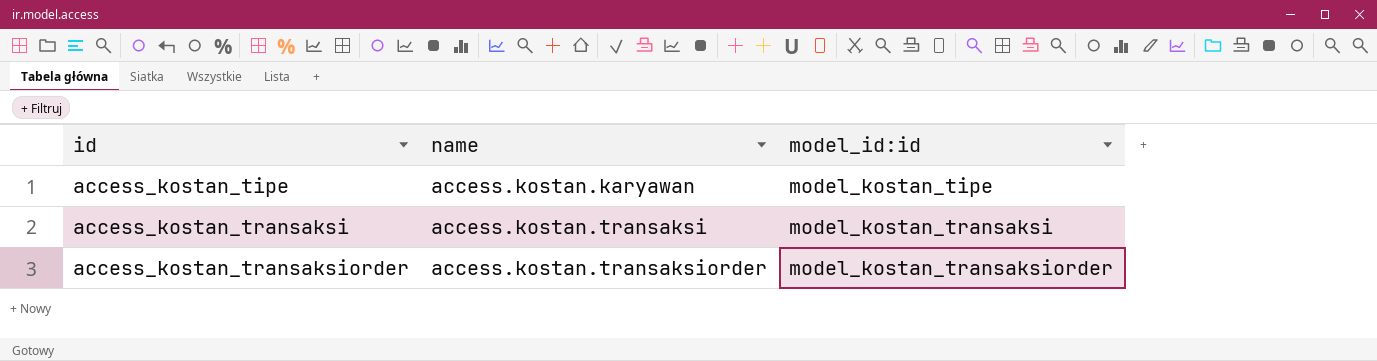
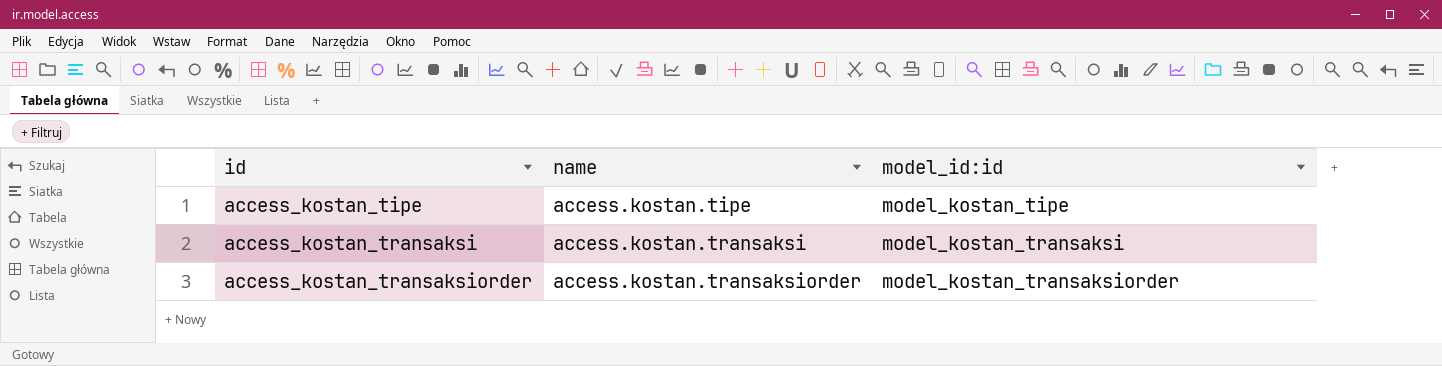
access_kostan_tipe | name: access.kostan.karyawan -> access.kostan.tipe

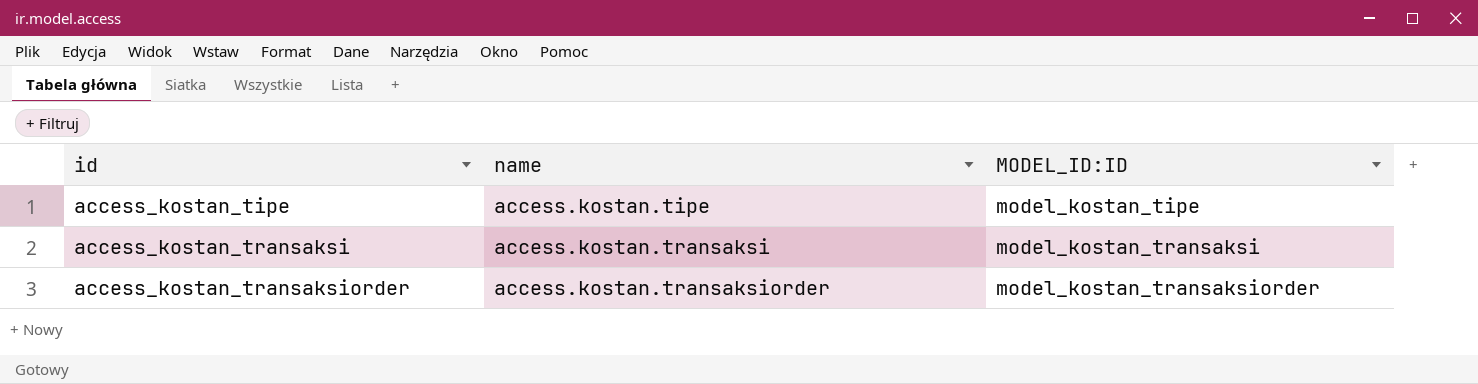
column name: model_id:id -> MODEL_ID:ID

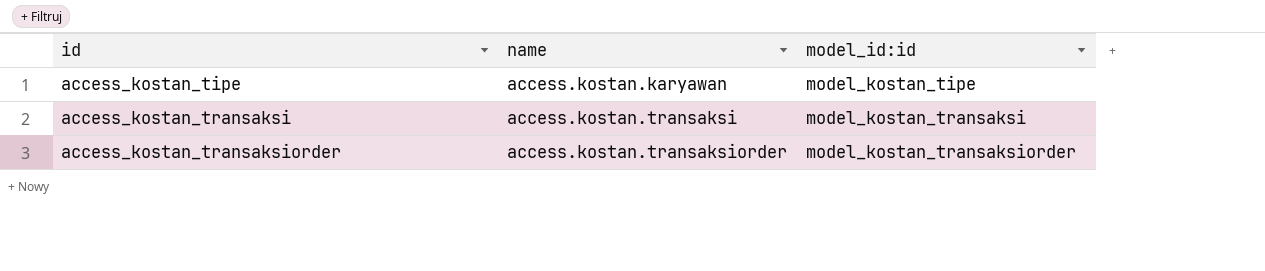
column name: MODEL_ID:ID -> model_id:id
access_kostan_tipe | name: access.kostan.tipe -> access.kostan.karyawan

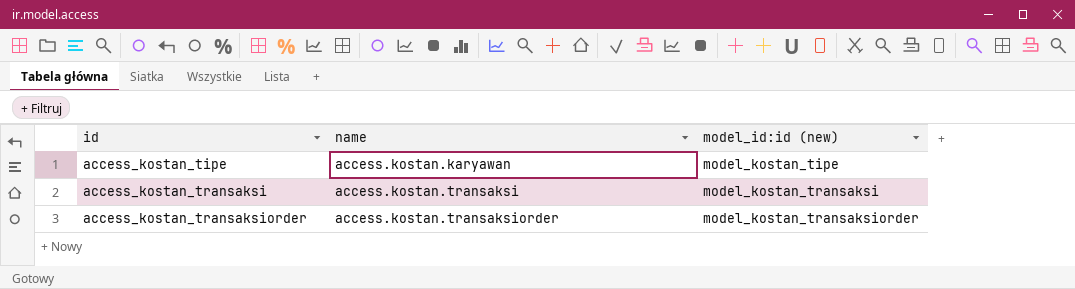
column name: model_id:id -> model_id:id (new)

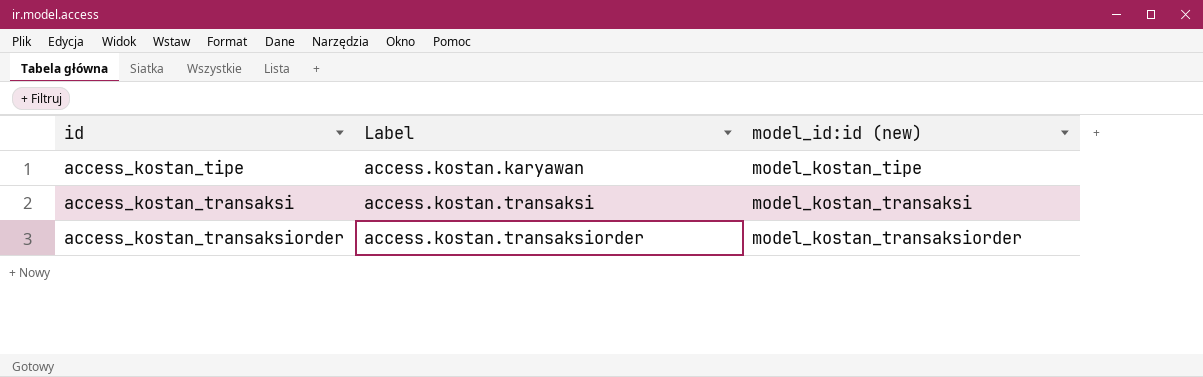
column name: name -> Label

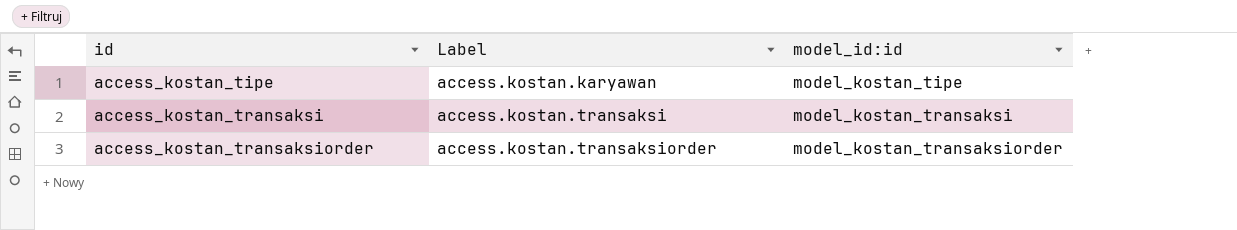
column name: model_id:id (new) -> model_id:id

